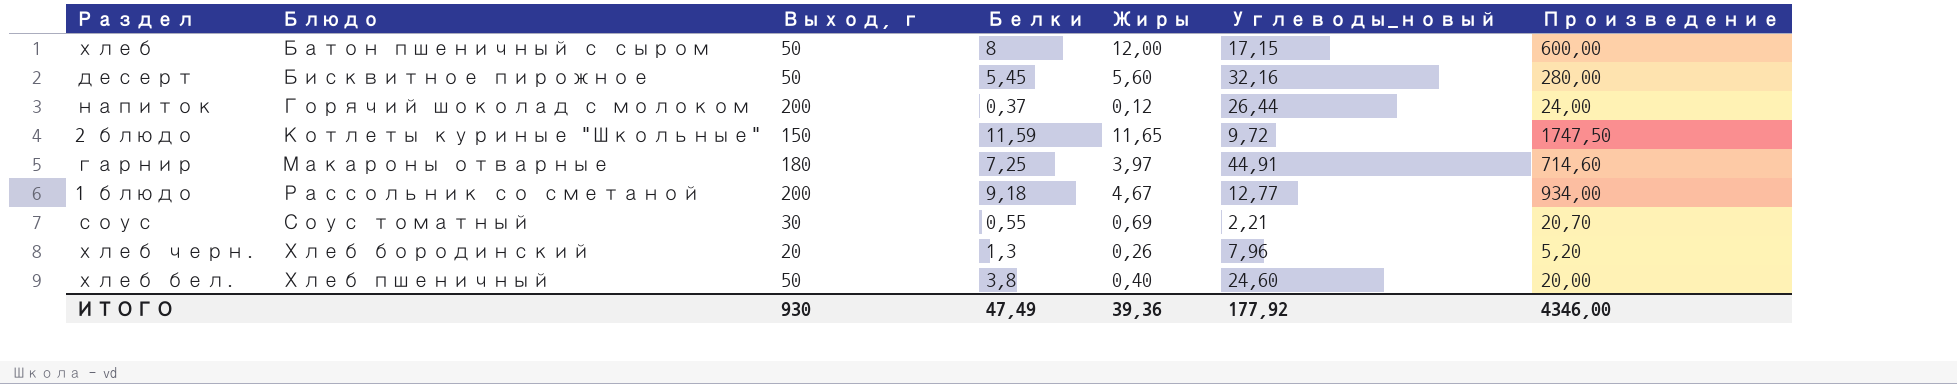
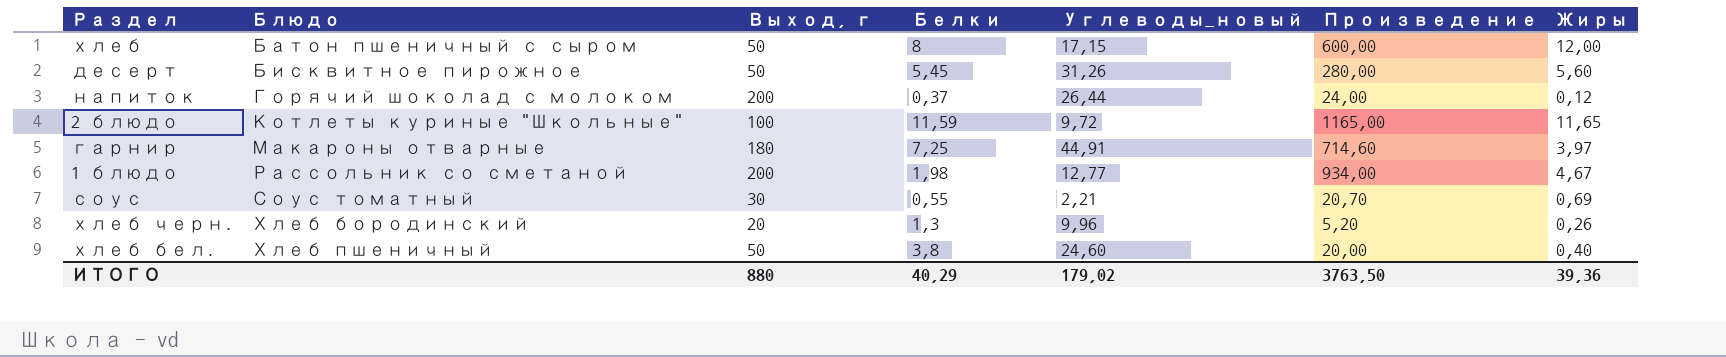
column Жиры | position: 5 -> 7
десерт | Углеводы_новый: 32,16 -> 31,26
2 блюдо | Выход, г: 150 -> 100
2 блюдо | Произведение: 1747,50 -> 1165,00
1 блюдо | Белки: 9,18 -> 1,98
хлеб черн. | Углеводы_новый: 7,96 -> 9,96
ИТОГО | Выход, г: 930 -> 880
ИТОГО | Белки: 47,49 -> 40,29
ИТОГО | Углеводы_новый: 177,92 -> 179,02
ИТОГО | Произведение: 4346,00 -> 3763,50

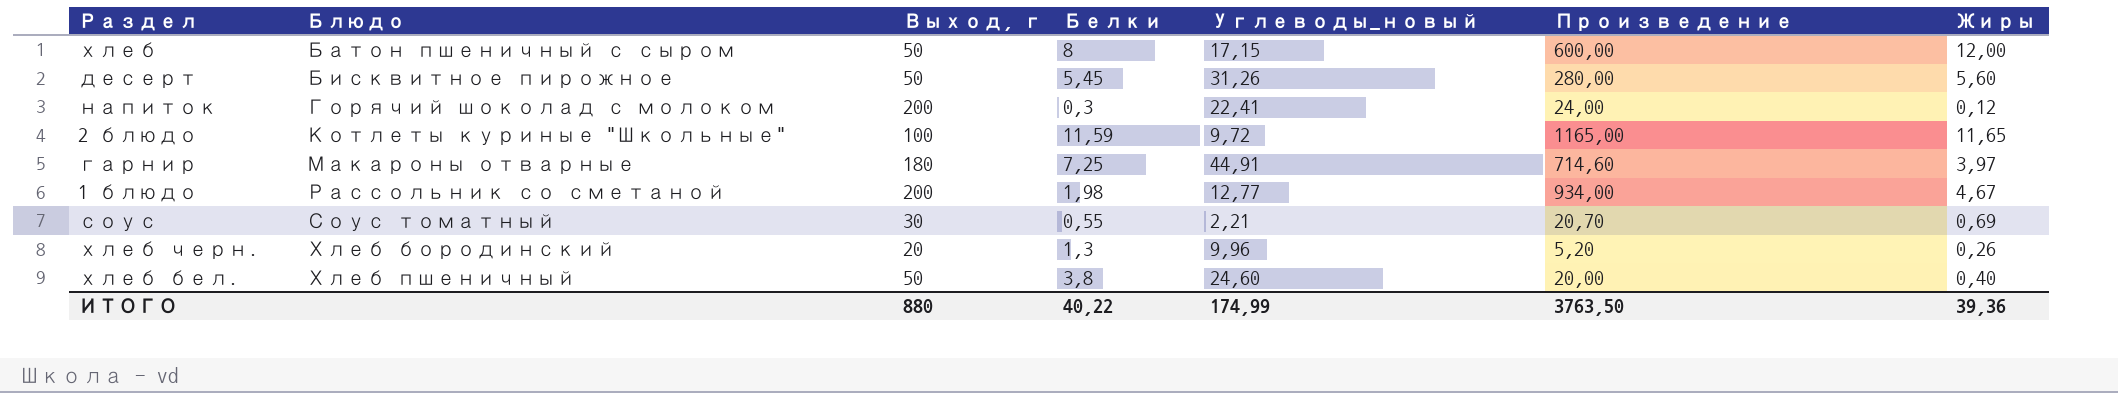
напиток | Белки: 0,37 -> 0,3
напиток | Углеводы_новый: 26,44 -> 22,41
ИТОГО | Белки: 40,29 -> 40,22
ИТОГО | Углеводы_новый: 179,02 -> 174,99

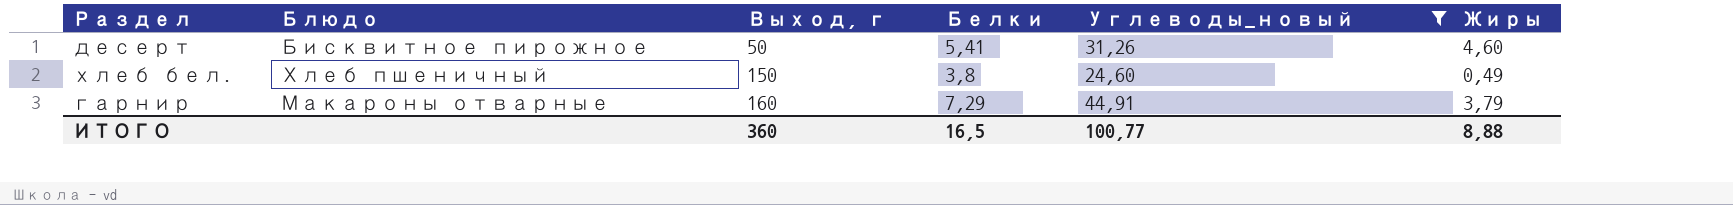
filter: none -> Углеводы_новый >= 24,60
row order: Блюдо ascending -> Выход, г ascending
column Произведение | formula: [Выход, г] * [Жиры] -> none
десерт | Белки: 5,45 -> 5,41
десерт | Жиры: 5,60 -> 4,60
хлеб бел. | Выход, г: 50 -> 150
хлеб бел. | Жиры: 0,40 -> 0,49
гарнир | Выход, г: 180 -> 160
гарнир | Белки: 7,25 -> 7,29
гарнир | Жиры: 3,97 -> 3,79
ИТОГО | Выход, г: 880 -> 360
ИТОГО | Белки: 40,22 -> 16,5
ИТОГО | Углеводы_новый: 174,99 -> 100,77
ИТОГО | Жиры: 39,36 -> 8,88

